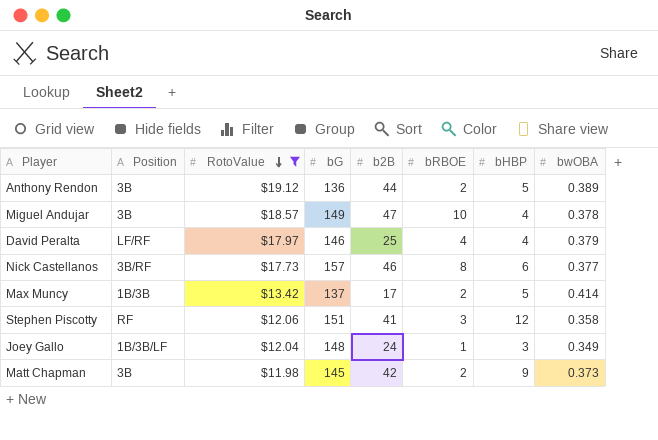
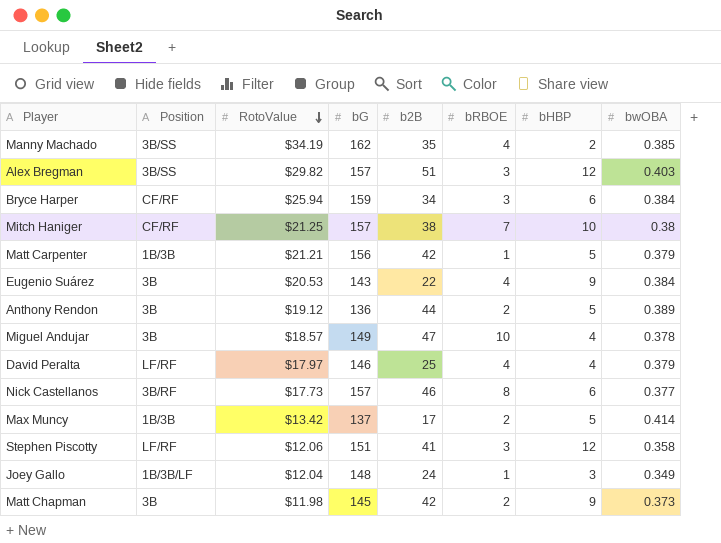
filter: RotoValue <= $19.12 -> none
Stephen Piscotty | Position: RF -> LF/RF

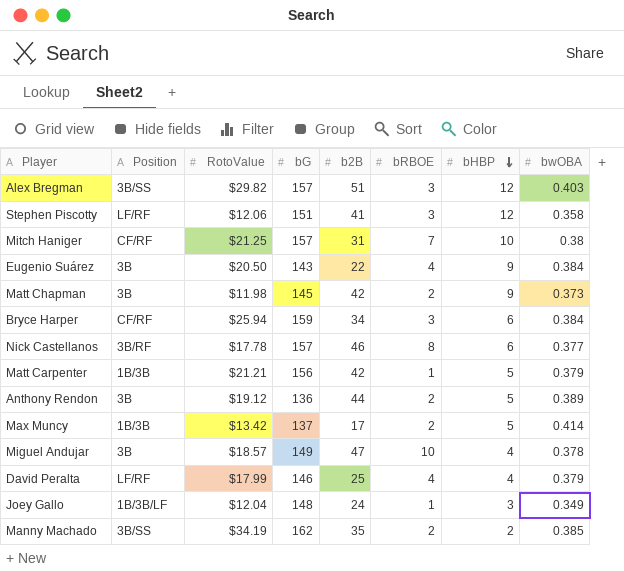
row order: RotoValue descending -> bHBP descending
Mitch Haniger | b2B: 38 -> 31
Eugenio Suárez | RotoValue: $20.53 -> $20.50
Nick Castellanos | RotoValue: $17.73 -> $17.78
David Peralta | RotoValue: $17.97 -> $17.99
Manny Machado | bRBOE: 4 -> 2

